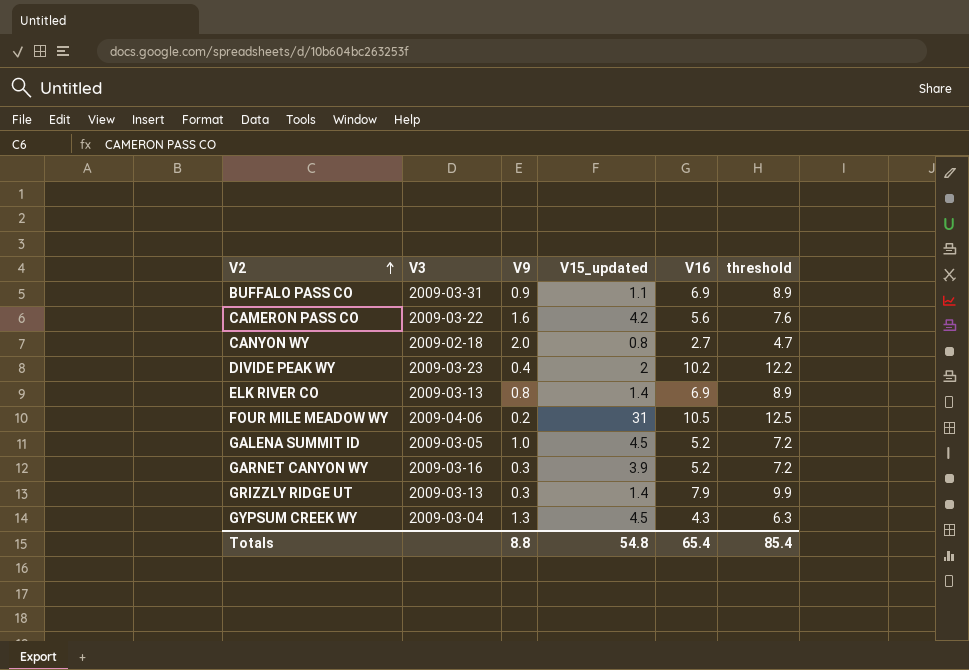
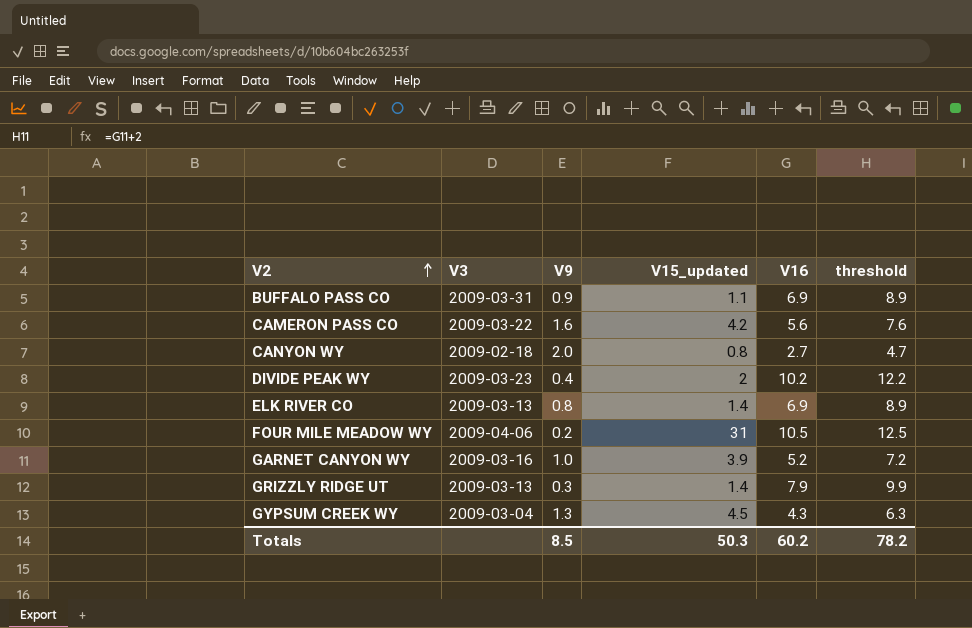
row GALENA SUMMIT ID: 2009-03-05 | 1.0 | 4.5 | 5.2 | 7.2 -> none
GARNET CANYON WY | V9: 0.3 -> 1.0
Totals | V9: 8.8 -> 8.5
Totals | V15_updated: 54.8 -> 50.3
Totals | V16: 65.4 -> 60.2
Totals | threshold: 85.4 -> 78.2

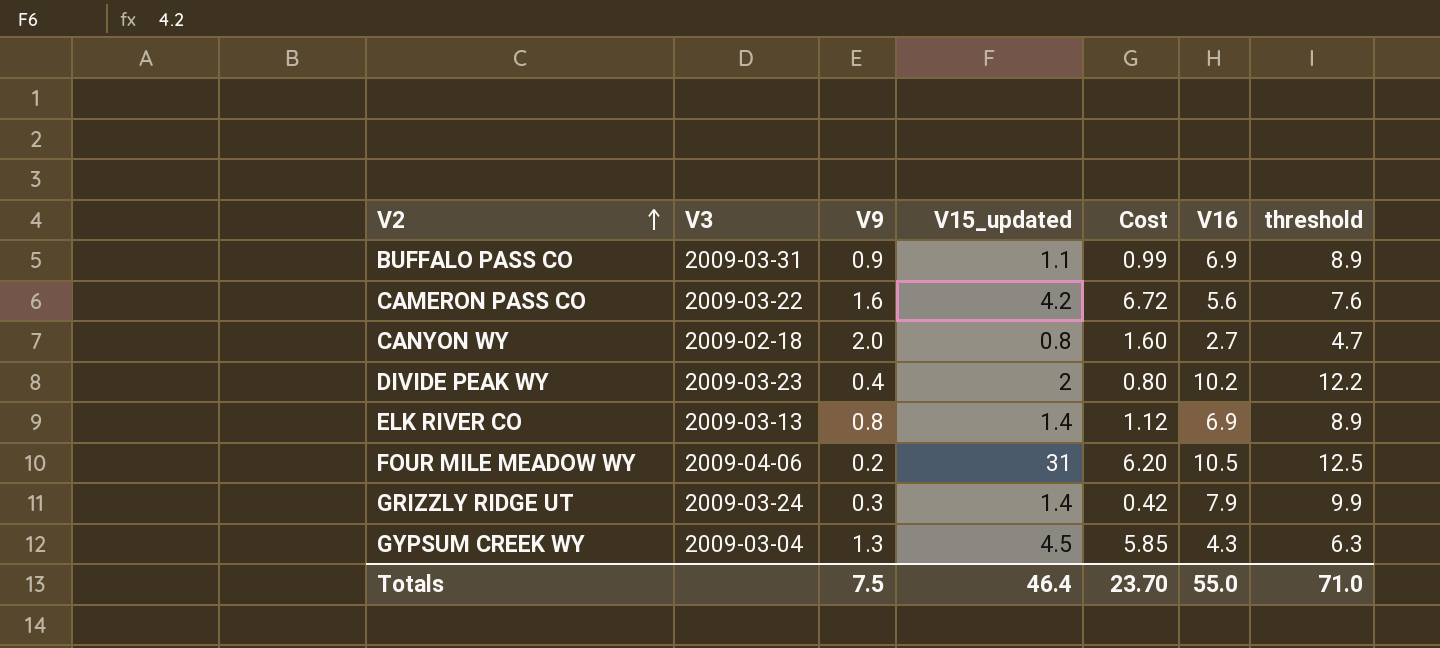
column Cost | formula: none -> [V9] * [V15_updated]
row GARNET CANYON WY: 2009-03-16 | 1.0 | 3.9 | 5.2 | 7.2 -> none
GRIZZLY RIDGE UT | V3: 2009-03-13 -> 2009-03-24
Totals | V9: 8.5 -> 7.5
Totals | V15_updated: 50.3 -> 46.4
Totals | V16: 60.2 -> 55.0
Totals | threshold: 78.2 -> 71.0

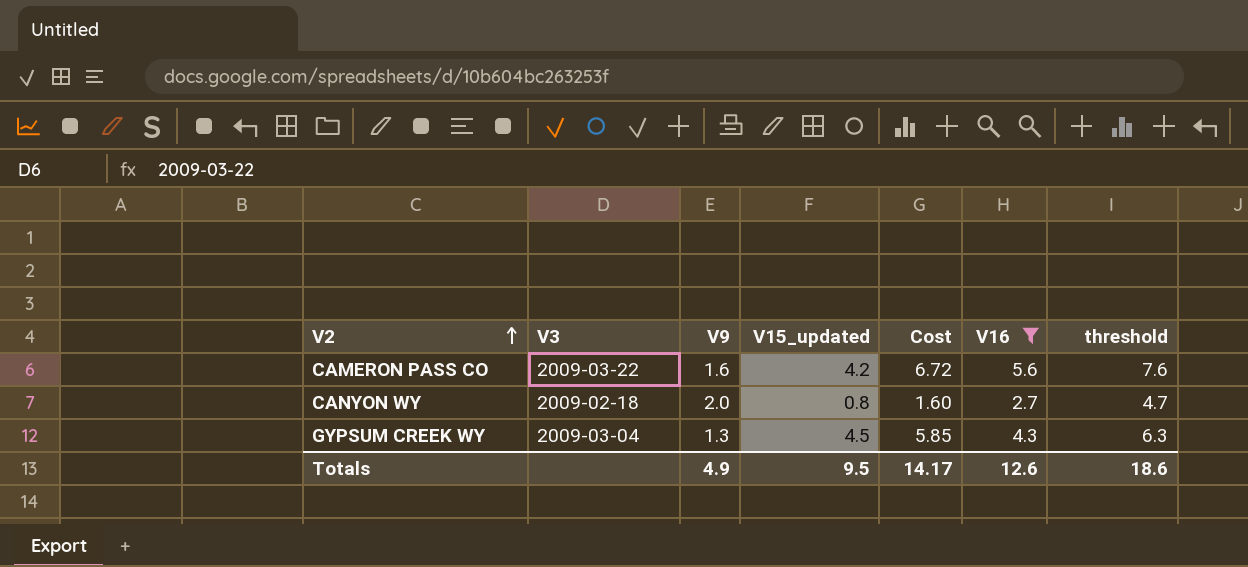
filter: none -> V16 <= 5.6
Totals | V9: 7.5 -> 4.9
Totals | V15_updated: 46.4 -> 9.5
Totals | Cost: 23.70 -> 14.17
Totals | V16: 55.0 -> 12.6
Totals | threshold: 71.0 -> 18.6

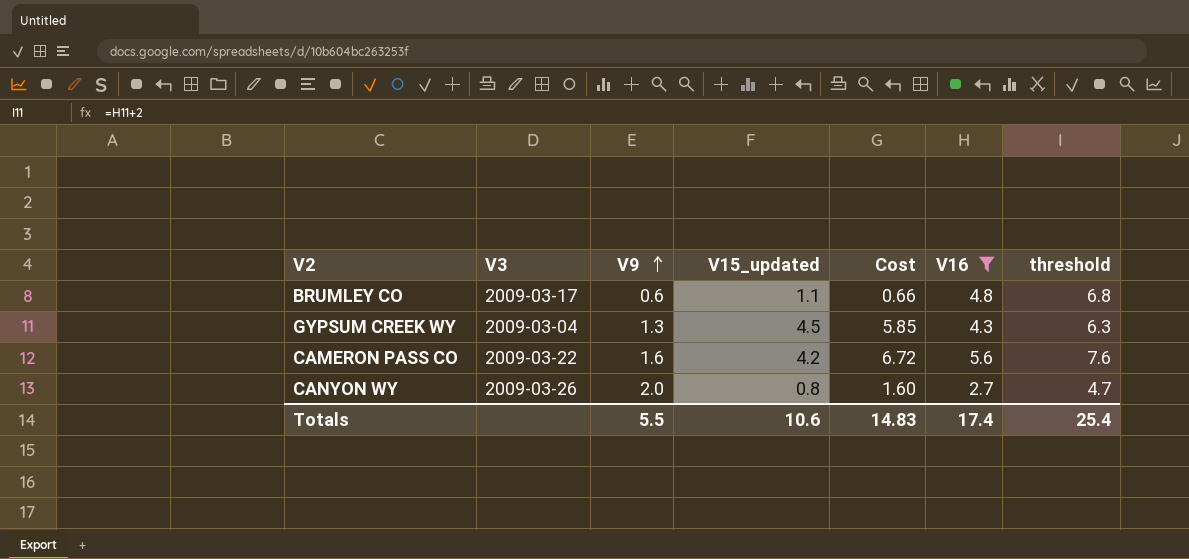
row order: V2 ascending -> V9 ascending
row BRUMLEY CO: none -> 2009-03-17 | 0.6 | 1.1 | 0.66 | 4.8 | 6.8
CANYON WY | V3: 2009-02-18 -> 2009-03-26
Totals | V9: 4.9 -> 5.5
Totals | V15_updated: 9.5 -> 10.6
Totals | Cost: 14.17 -> 14.83
Totals | V16: 12.6 -> 17.4
Totals | threshold: 18.6 -> 25.4

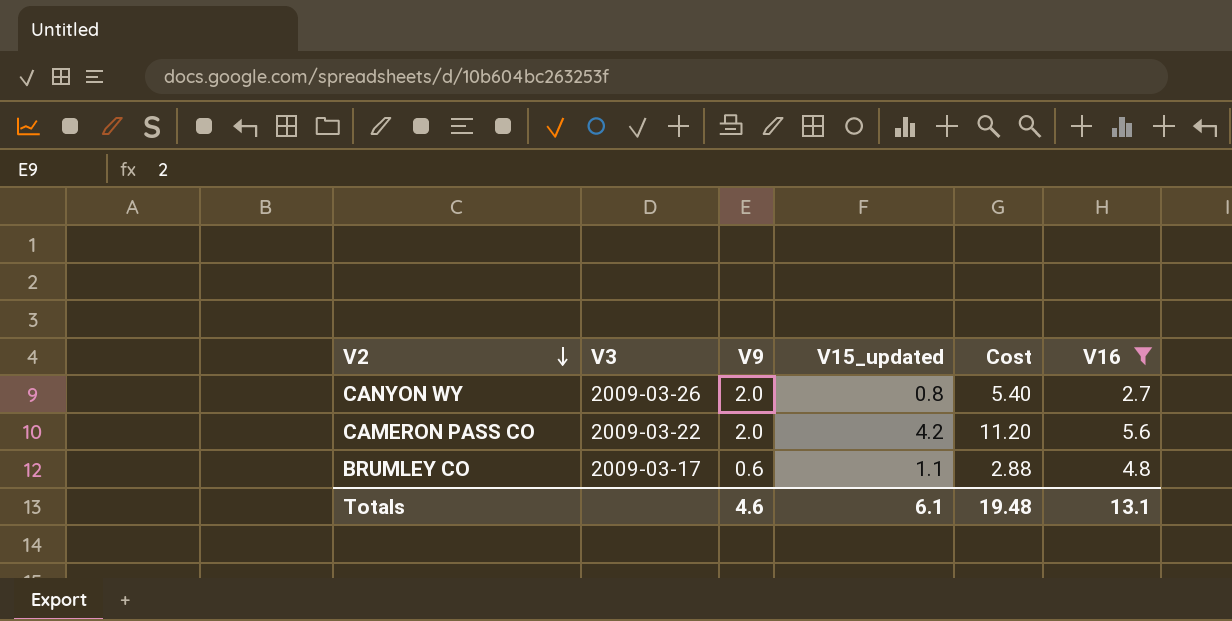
row order: V9 ascending -> V2 descending
column threshold | formula: [V16] + 2 -> none
column Cost | formula: [V9] * [V15_updated] -> [V9] * [V16]
row GYPSUM CREEK WY: 2009-03-04 | 1.3 | 4.5 | 5.85 | 4.3 | 6.3 -> none
CAMERON PASS CO | V9: 1.6 -> 2.0
Totals | V9: 5.5 -> 4.6
Totals | V15_updated: 10.6 -> 6.1
Totals | Cost: 14.83 -> 19.48
Totals | V16: 17.4 -> 13.1

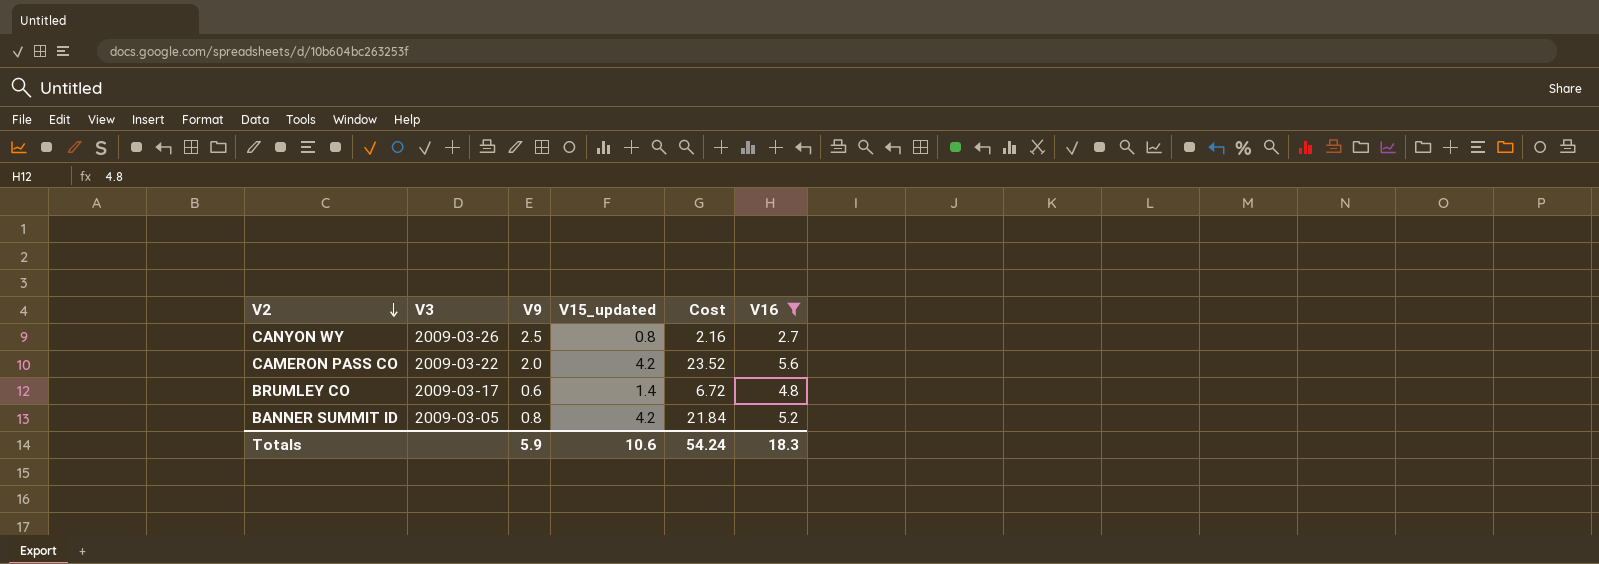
column Cost | formula: [V9] * [V16] -> [V15_updated] * [V16]
CANYON WY | V9: 2.0 -> 2.5
BRUMLEY CO | V15_updated: 1.1 -> 1.4
row BANNER SUMMIT ID: none -> 2009-03-05 | 0.8 | 4.2 | 21.84 | 5.2
Totals | V9: 4.6 -> 5.9
Totals | V15_updated: 6.1 -> 10.6
Totals | Cost: 19.48 -> 54.24
Totals | V16: 13.1 -> 18.3

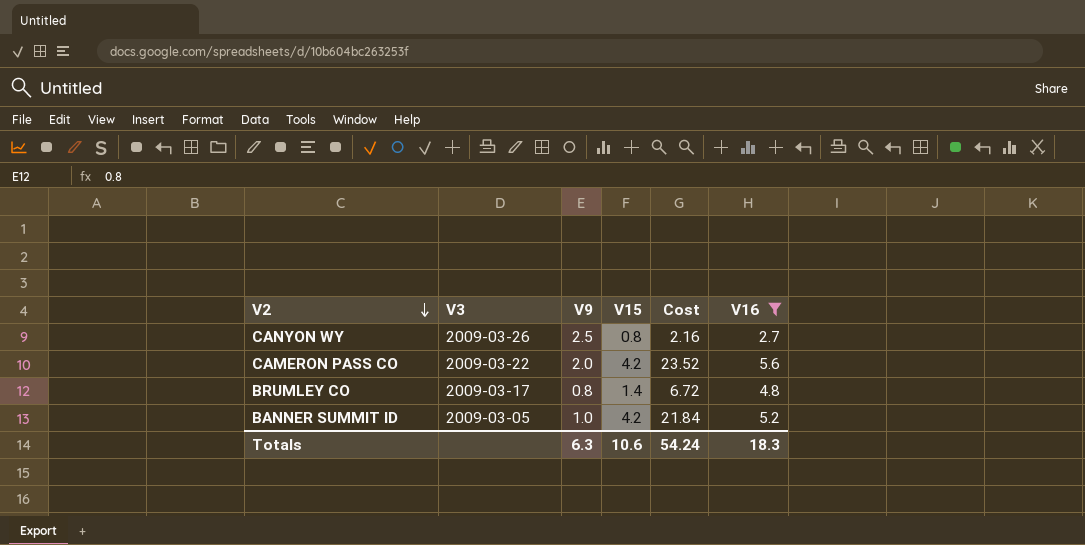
column name: V15_updated -> V15
BRUMLEY CO | V9: 0.6 -> 0.8
BANNER SUMMIT ID | V9: 0.8 -> 1.0
Totals | V9: 5.9 -> 6.3

